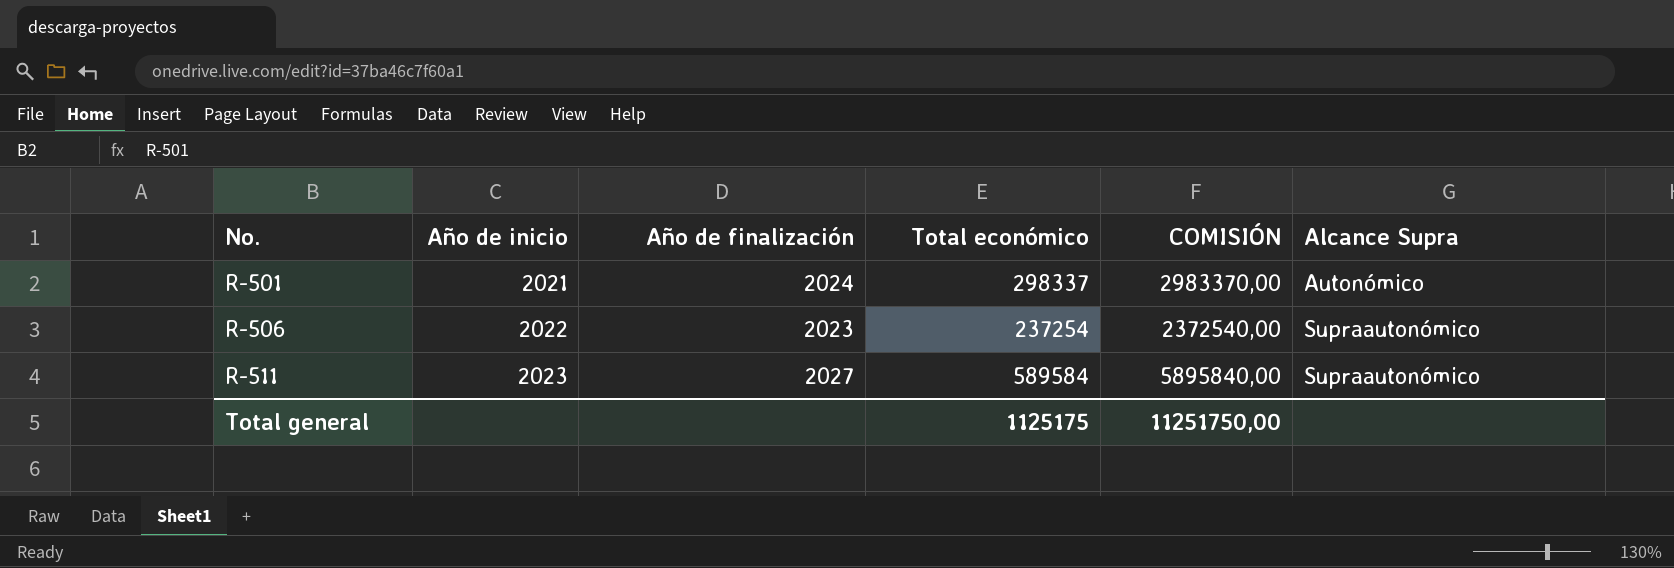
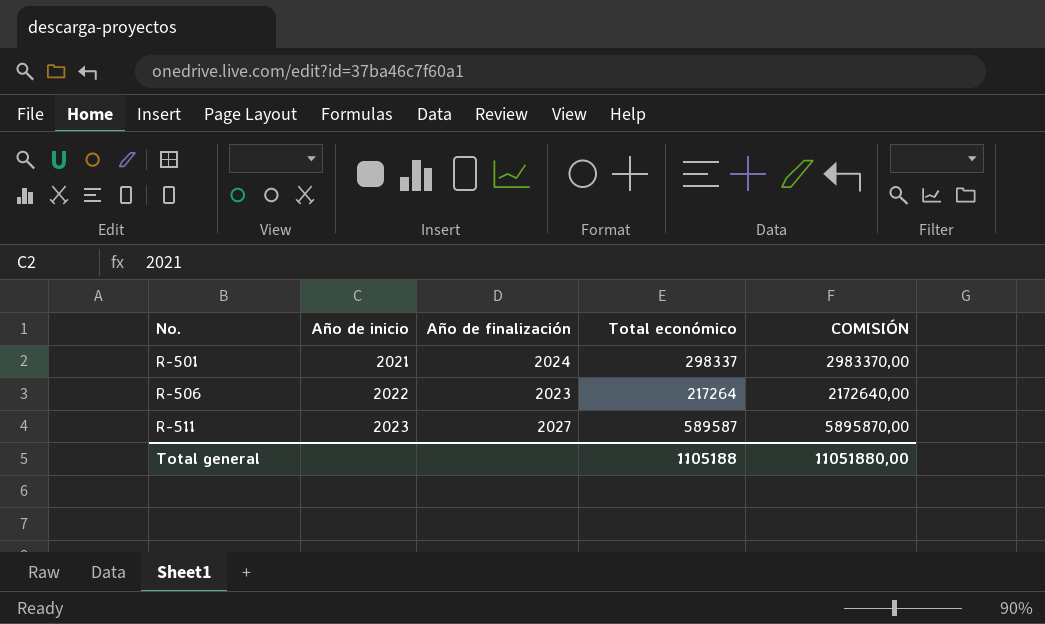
column Alcance Supra | position: 6 -> none
R-506 | Total económico: 237254 -> 217264
R-506 | COMISIÓN: 2372540,00 -> 2172640,00
R-511 | Total económico: 589584 -> 589587
R-511 | COMISIÓN: 5895840,00 -> 5895870,00
Total general | Total económico: 1125175 -> 1105188
Total general | COMISIÓN: 11251750,00 -> 11051880,00

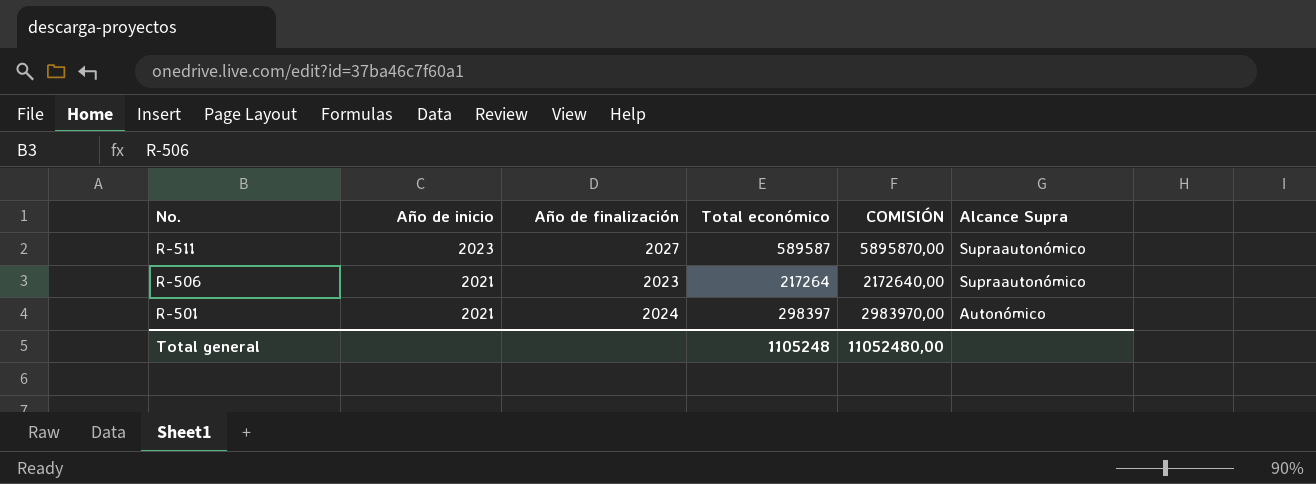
row order: No. ascending -> No. descending
column Alcance Supra | position: none -> 6
R-506 | Año de inicio: 2022 -> 2021
R-501 | Total económico: 298337 -> 298397
R-501 | COMISIÓN: 2983370,00 -> 2983970,00
Total general | Total económico: 1105188 -> 1105248
Total general | COMISIÓN: 11051880,00 -> 11052480,00

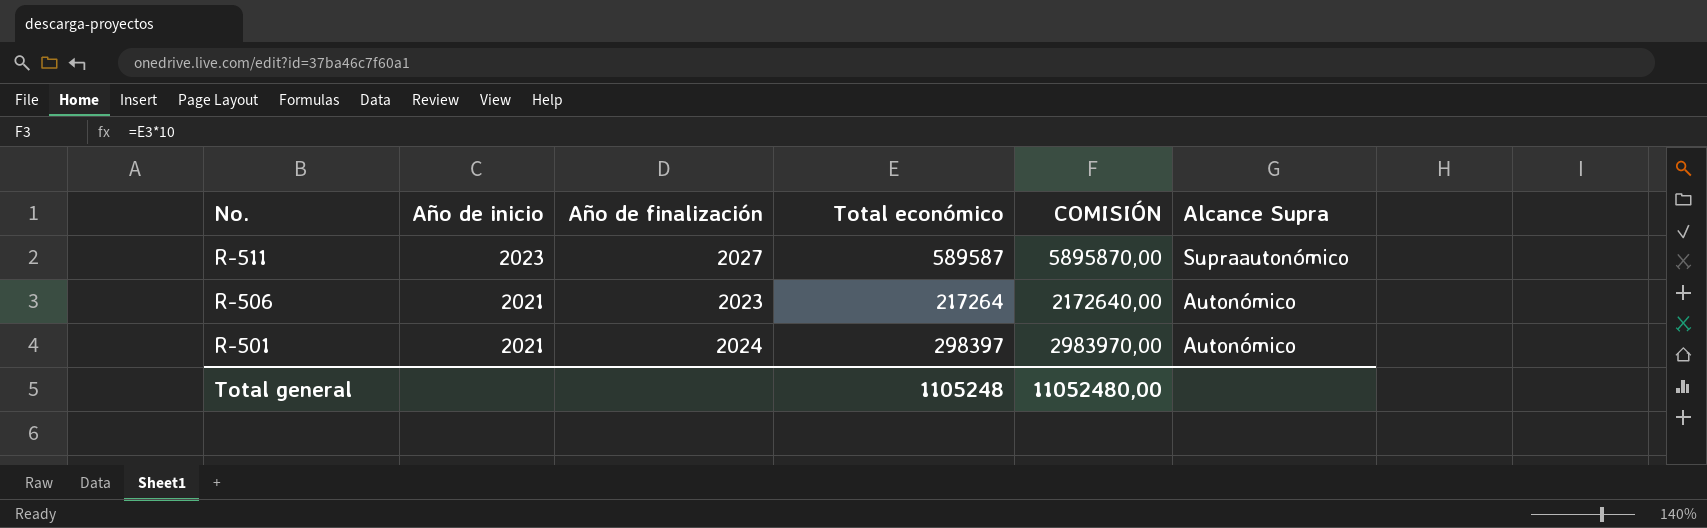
R-506 | Alcance Supra: Supraautonómico -> Autonómico

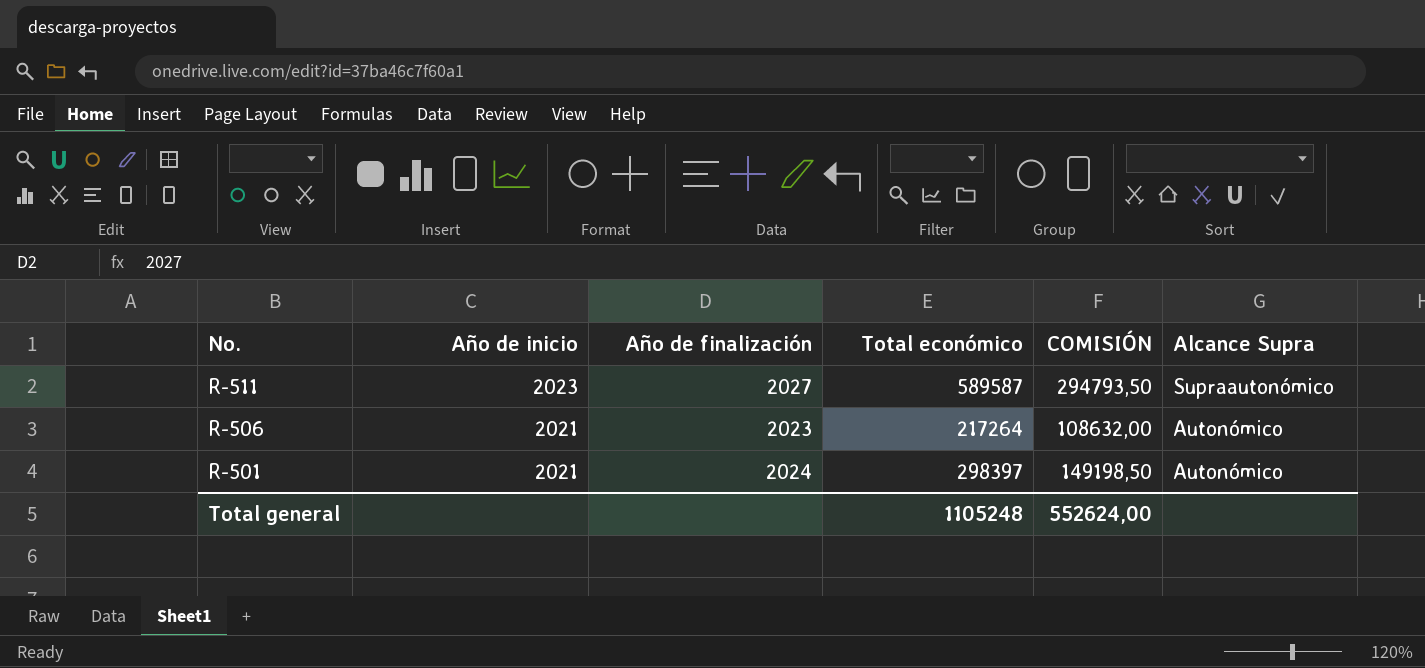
column COMISIÓN | formula: [Total económico] * 10 -> [Total económico] * 0,5
Total general | COMISIÓN: 11052480,00 -> 552624,00

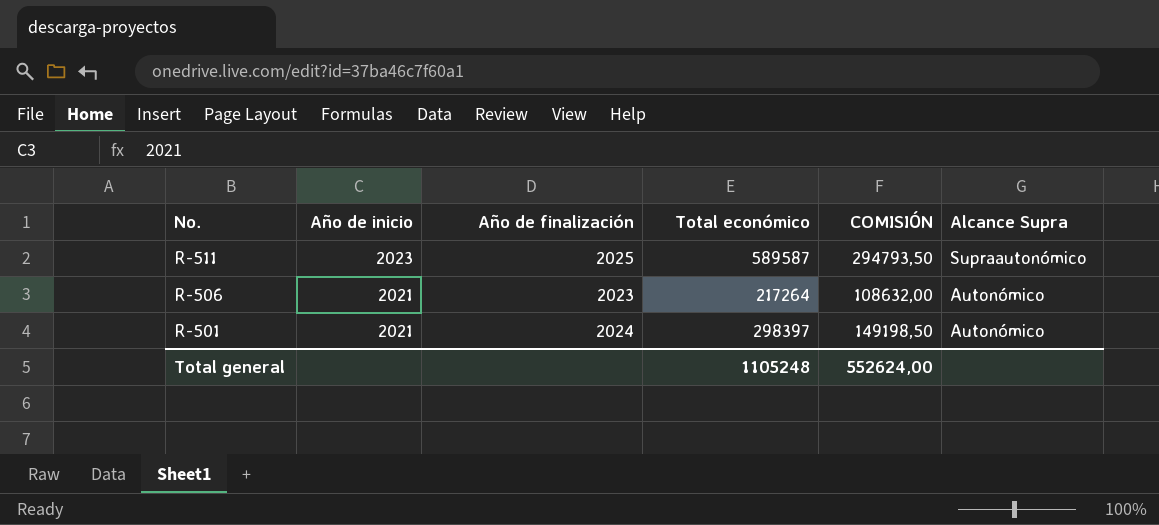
R-511 | Año de finalización: 2027 -> 2025

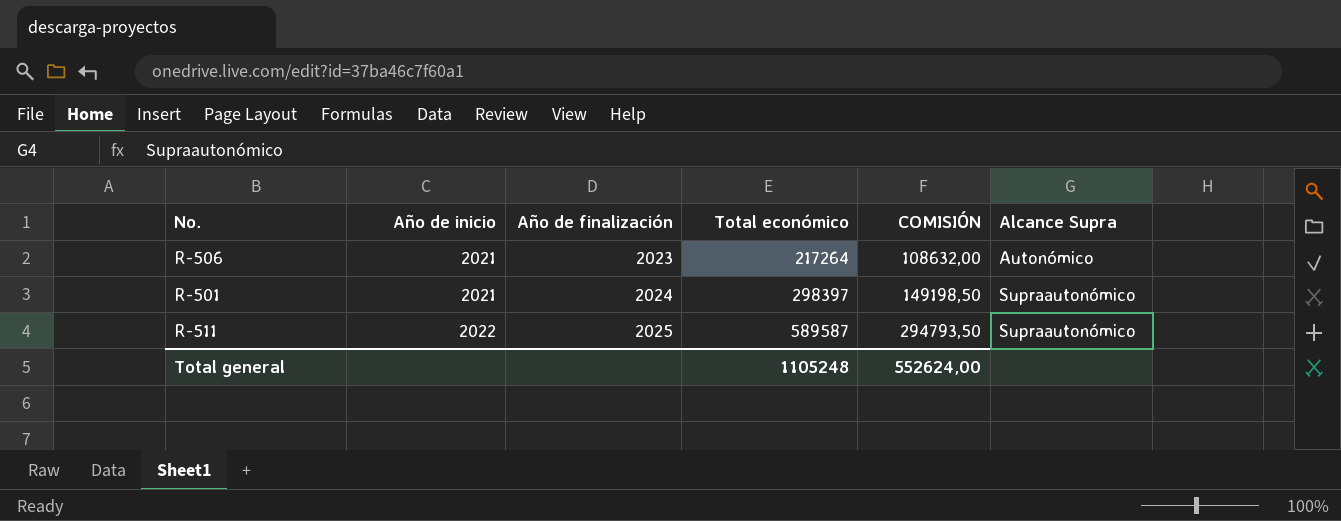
row order: No. descending -> Año de inicio ascending
R-501 | Alcance Supra: Autonómico -> Supraautonómico
R-511 | Año de inicio: 2023 -> 2022

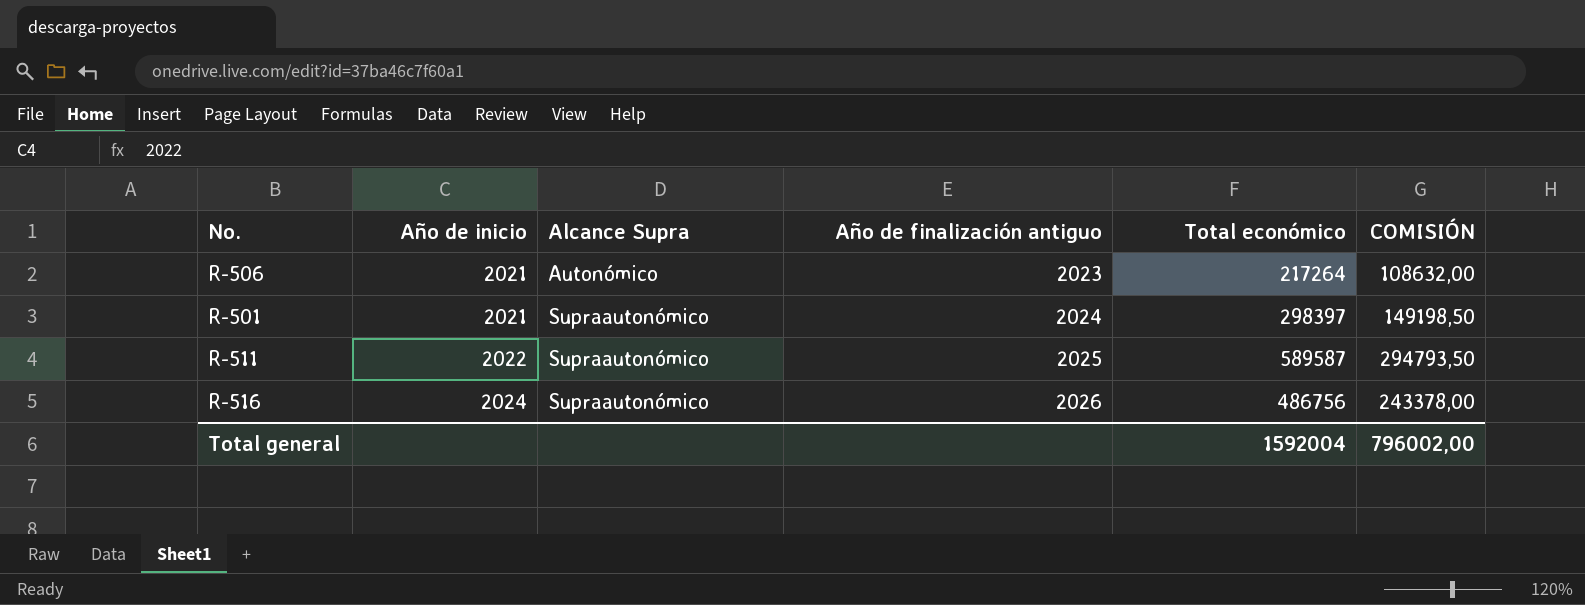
column Alcance Supra | position: 6 -> 3
column name: Año de finalización -> Año de finalización antiguo
row R-516: none -> 2024 | Supraautonómico | 2026 | 486756 | 243378,00
Total general | Total económico: 1105248 -> 1592004
Total general | COMISIÓN: 552624,00 -> 796002,00

